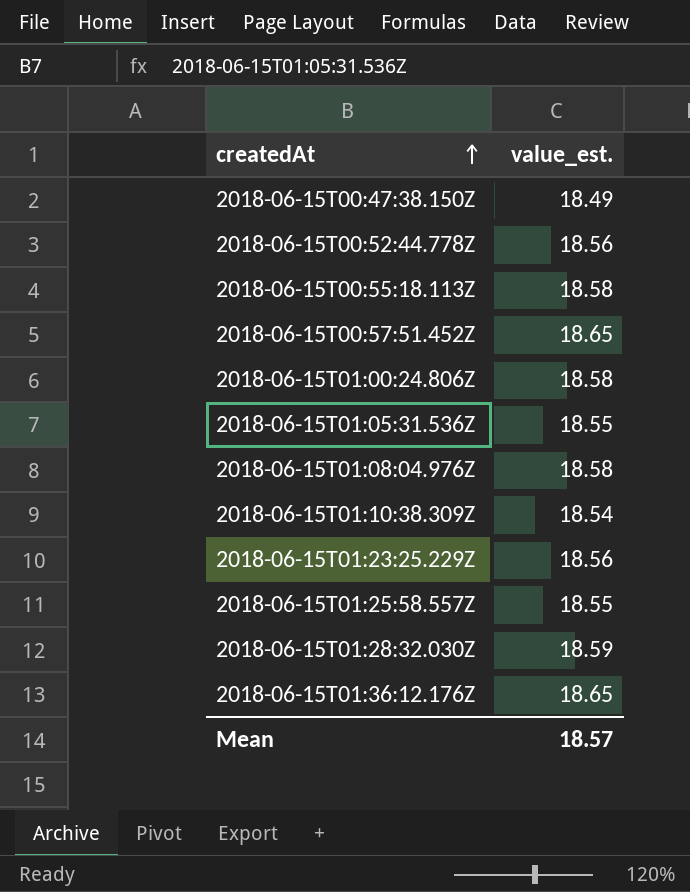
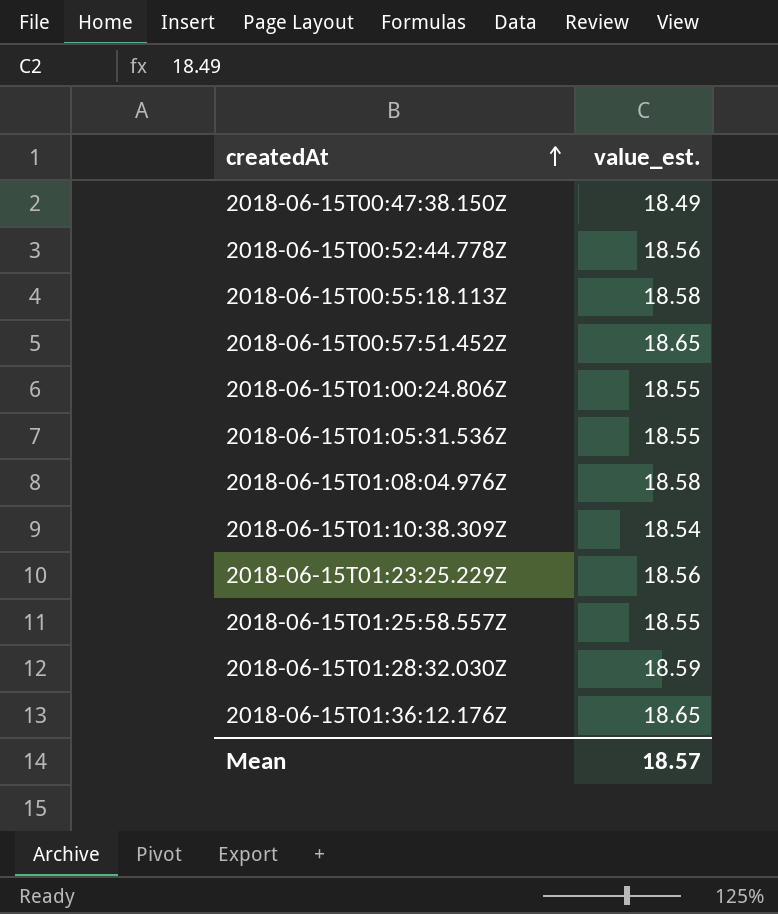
2018-06-15T01:00:24.806Z | value_est.: 18.58 -> 18.55

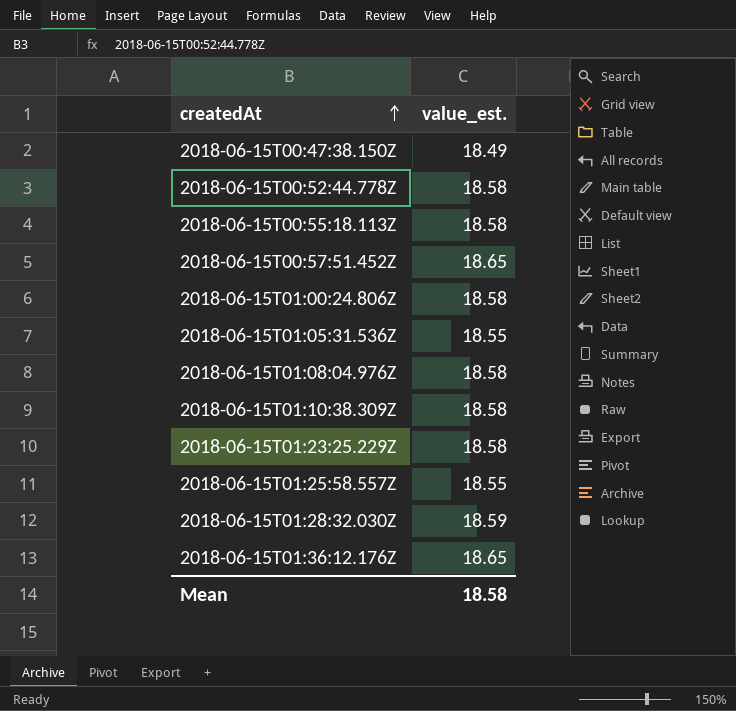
2018-06-15T00:52:44.778Z | value_est.: 18.56 -> 18.58
2018-06-15T01:00:24.806Z | value_est.: 18.55 -> 18.58
2018-06-15T01:10:38.309Z | value_est.: 18.54 -> 18.58
2018-06-15T01:23:25.229Z | value_est.: 18.56 -> 18.58
Mean | value_est.: 18.57 -> 18.58

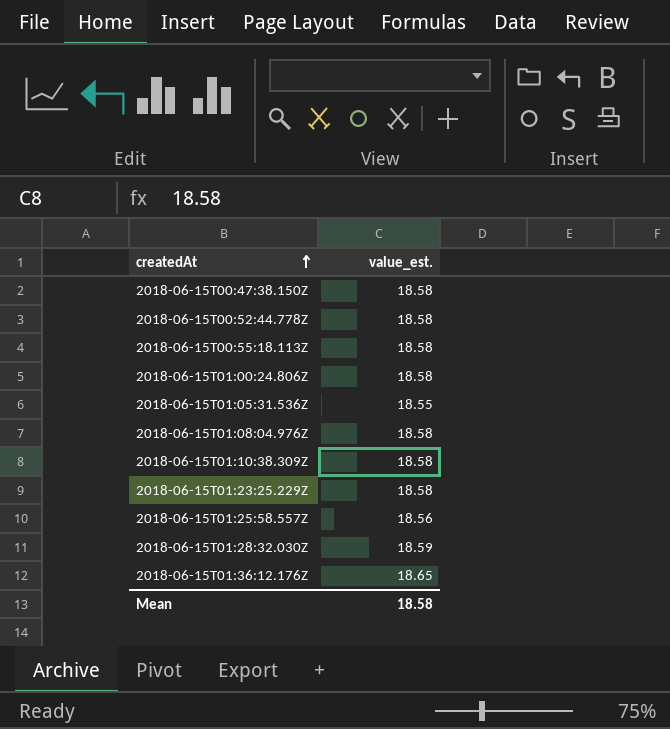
row 2018-06-15T00:57:51.452Z: 18.65 -> none
2018-06-15T00:47:38.150Z | value_est.: 18.49 -> 18.58
2018-06-15T01:25:58.557Z | value_est.: 18.55 -> 18.56

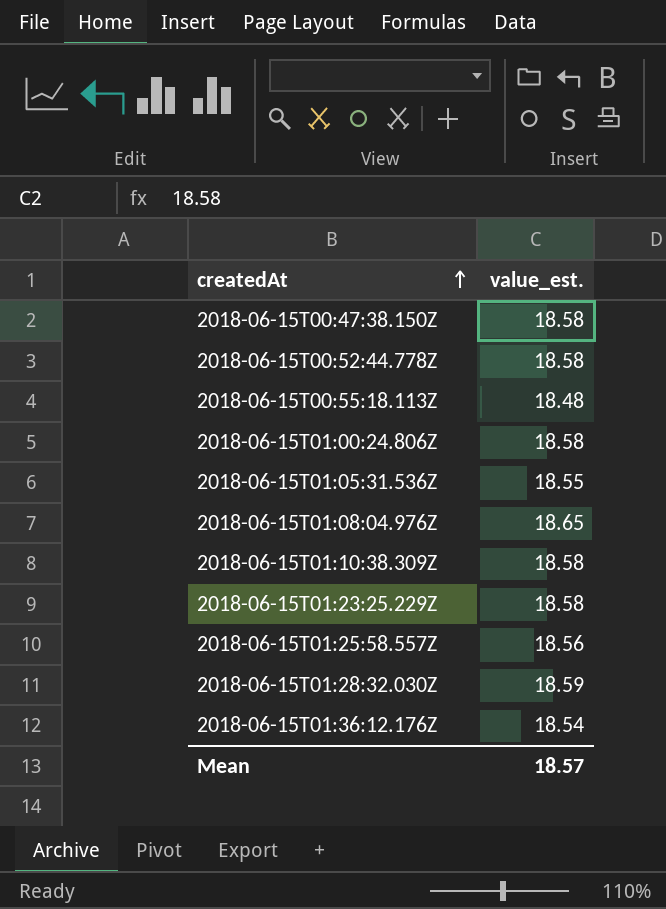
2018-06-15T00:55:18.113Z | value_est.: 18.58 -> 18.48
2018-06-15T01:08:04.976Z | value_est.: 18.58 -> 18.65
2018-06-15T01:36:12.176Z | value_est.: 18.65 -> 18.54
Mean | value_est.: 18.58 -> 18.57

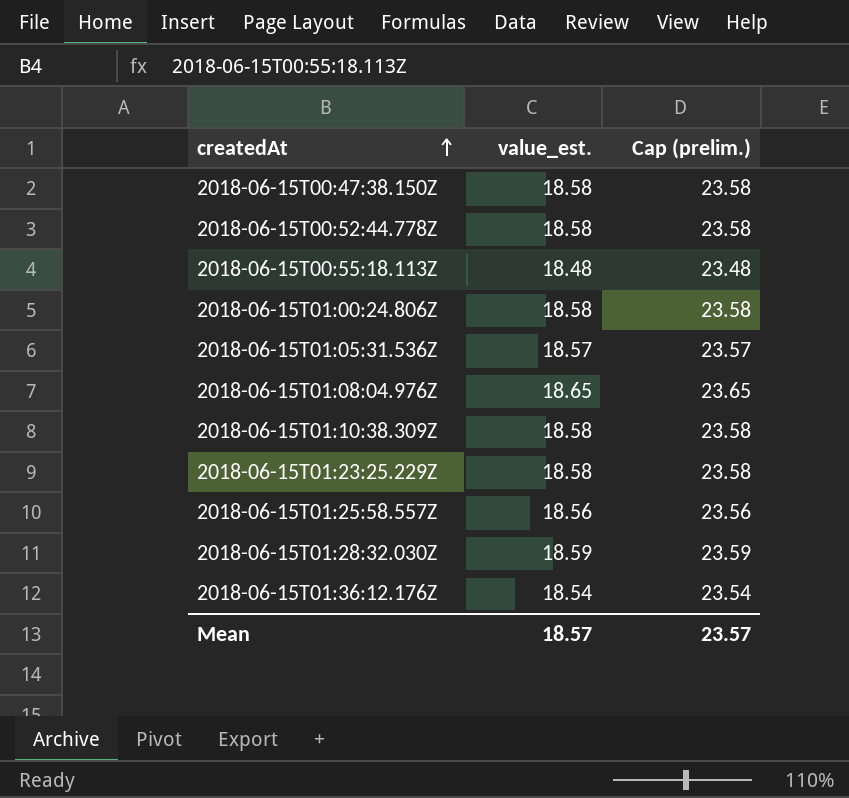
column Cap (prelim.) | formula: none -> [value_est.] + 5
2018-06-15T01:05:31.536Z | value_est.: 18.55 -> 18.57

